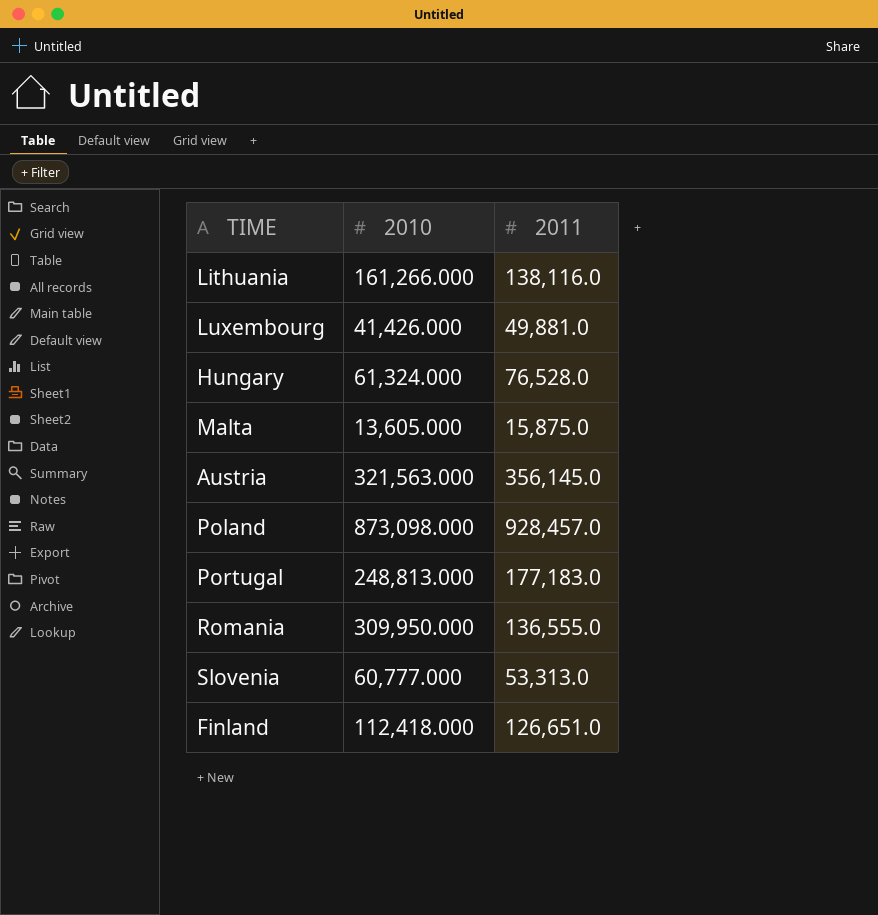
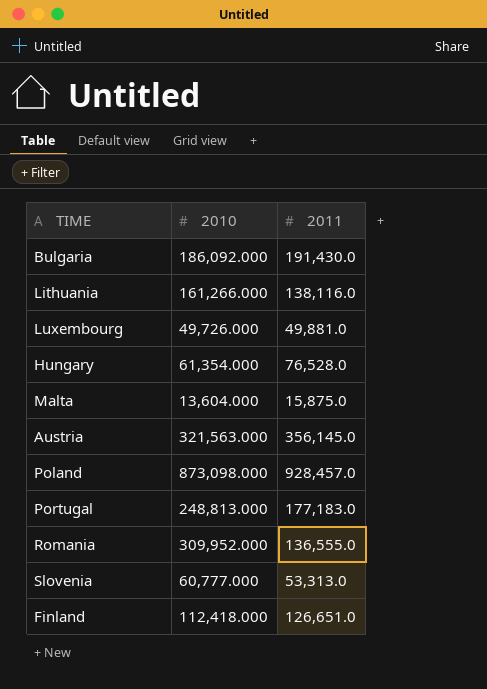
row Bulgaria: none -> 186,092.000 | 191,430.0
Luxembourg | 2010: 41,426.000 -> 49,726.000
Hungary | 2010: 61,324.000 -> 61,354.000
Malta | 2010: 13,605.000 -> 13,604.000
Romania | 2010: 309,950.000 -> 309,952.000

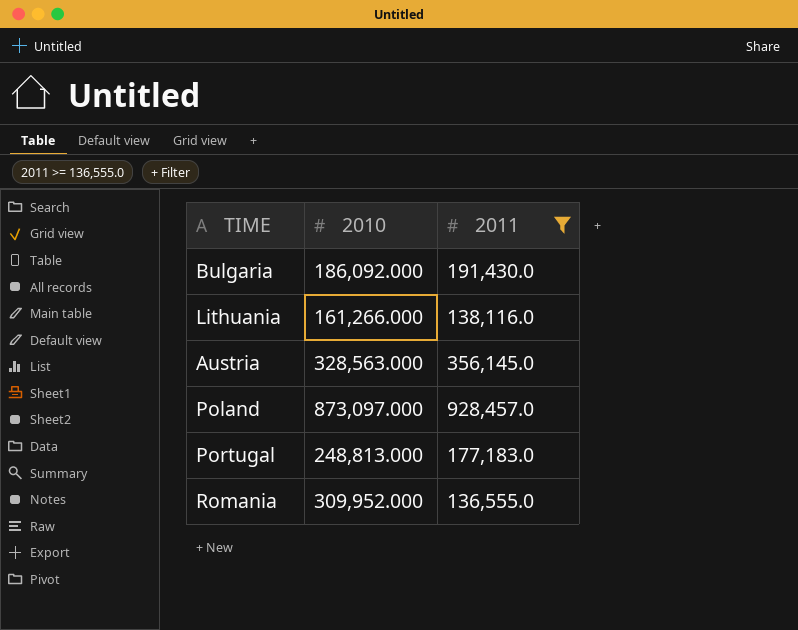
filter: none -> 2011 >= 136,555.0
Austria | 2010: 321,563.000 -> 328,563.000
Poland | 2010: 873,098.000 -> 873,097.000

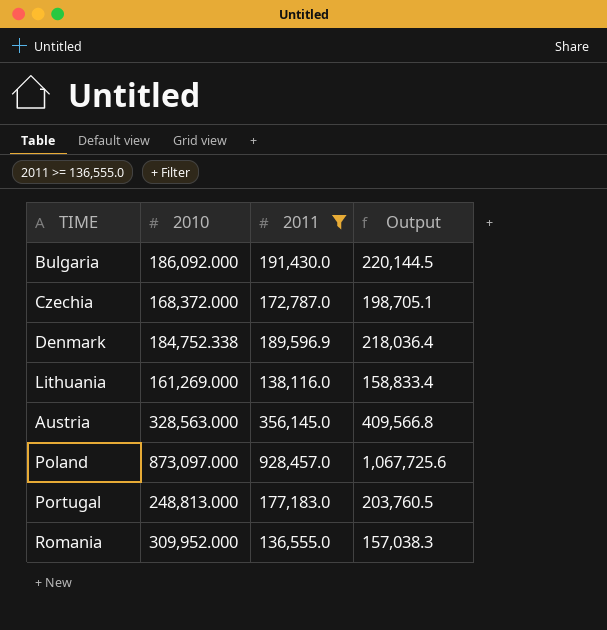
column Output | formula: none -> [2011] * 1.15
row Czechia: none -> 168,372.000 | 172,787.0 | 198,705.1
row Denmark: none -> 184,752.338 | 189,596.9 | 218,036.4
Lithuania | 2010: 161,266.000 -> 161,269.000

